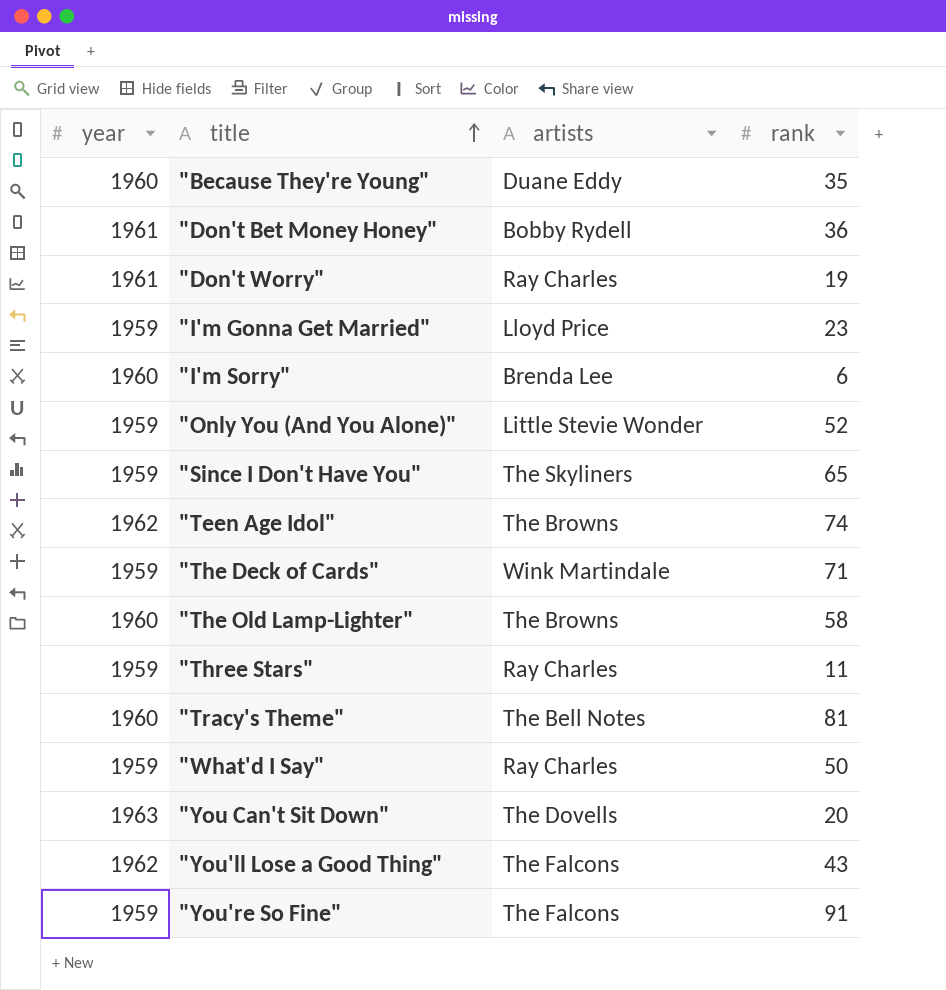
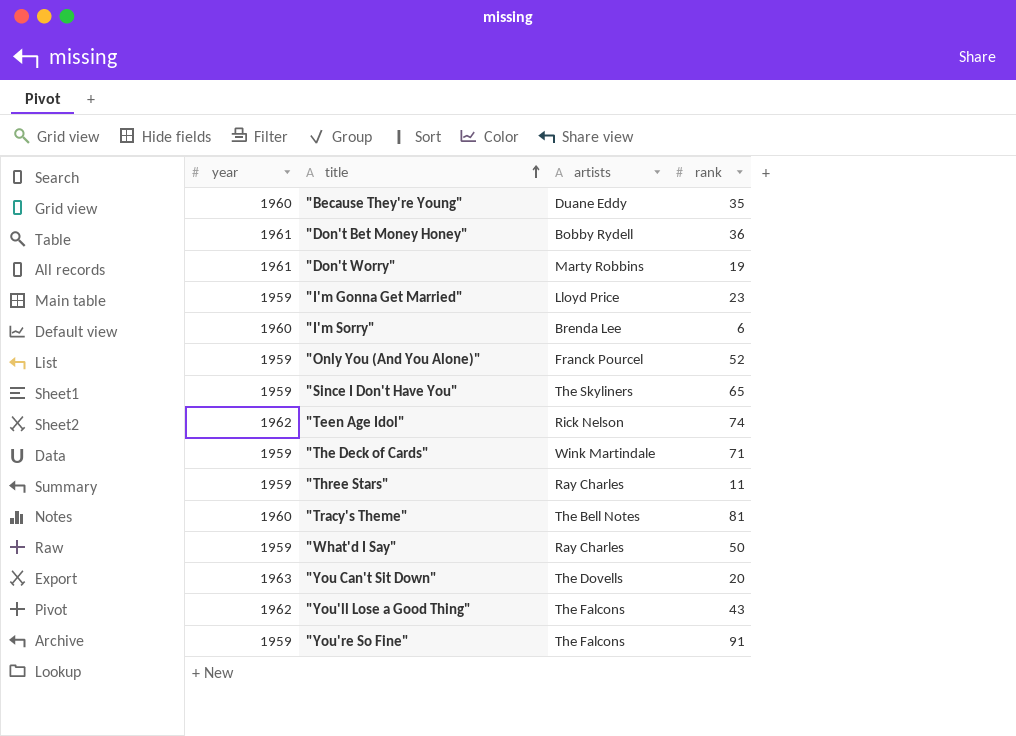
row "The Old Lamp-Lighter": 1960 | The Browns | 58 -> none
"Don't Worry" | artists: Ray Charles -> Marty Robbins
"Only You (And You Alone)" | artists: Little Stevie Wonder -> Franck Pourcel
"Teen Age Idol" | artists: The Browns -> Rick Nelson

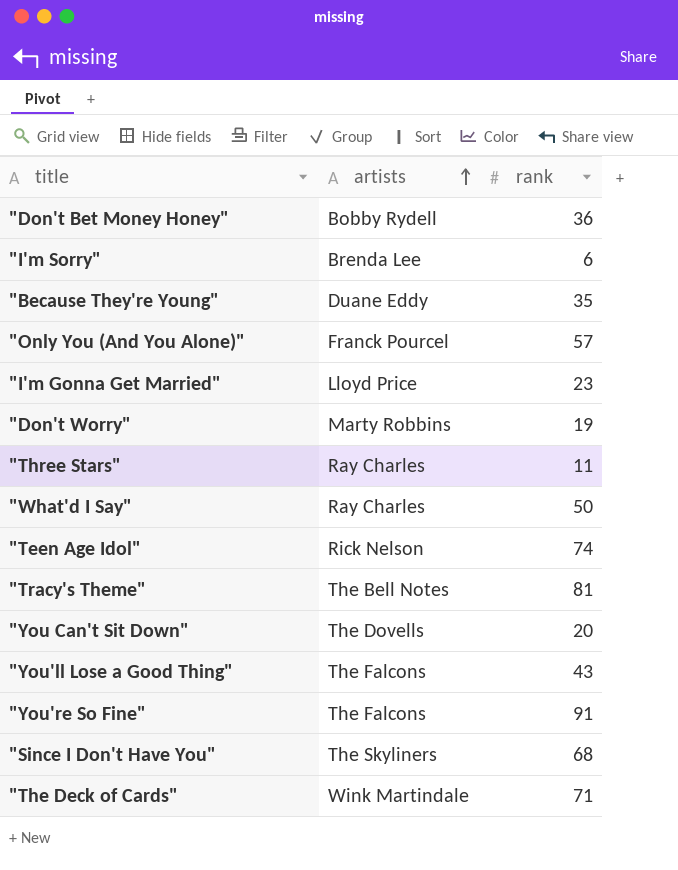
row order: title ascending -> artists ascending
column year | position: 1 -> none
"Only You (And You Alone)" | rank: 52 -> 57
"Since I Don't Have You" | rank: 65 -> 68

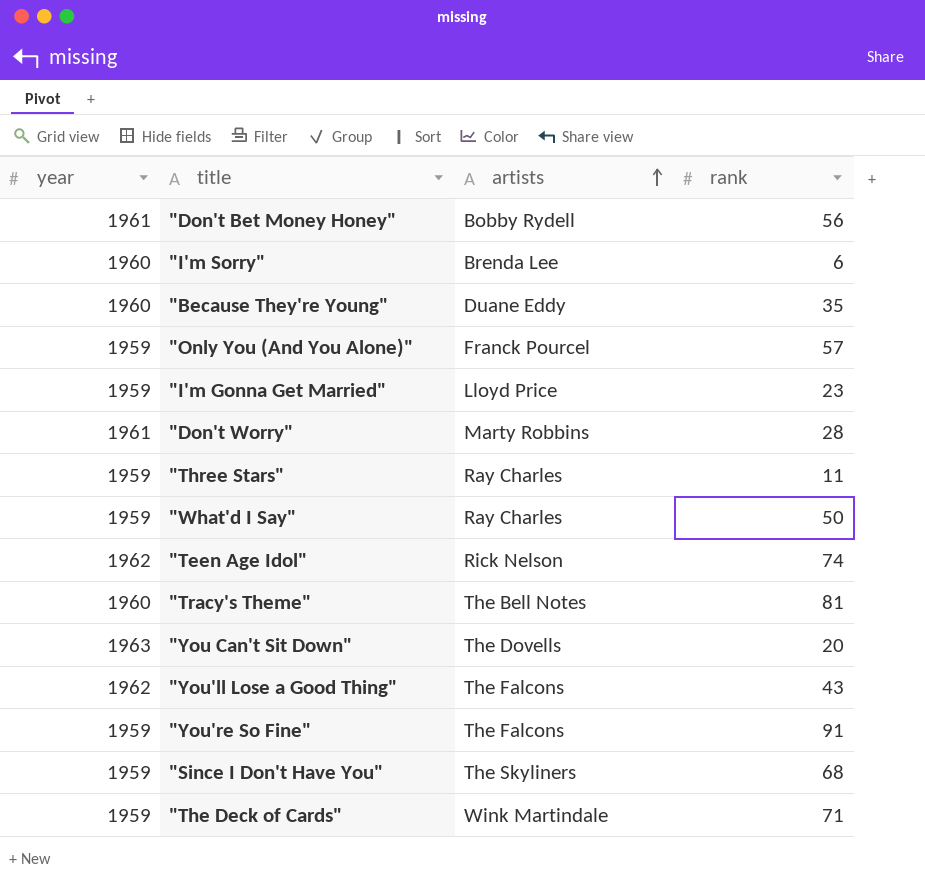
column year | position: none -> 1
"Don't Bet Money Honey" | rank: 36 -> 56
"Don't Worry" | rank: 19 -> 28

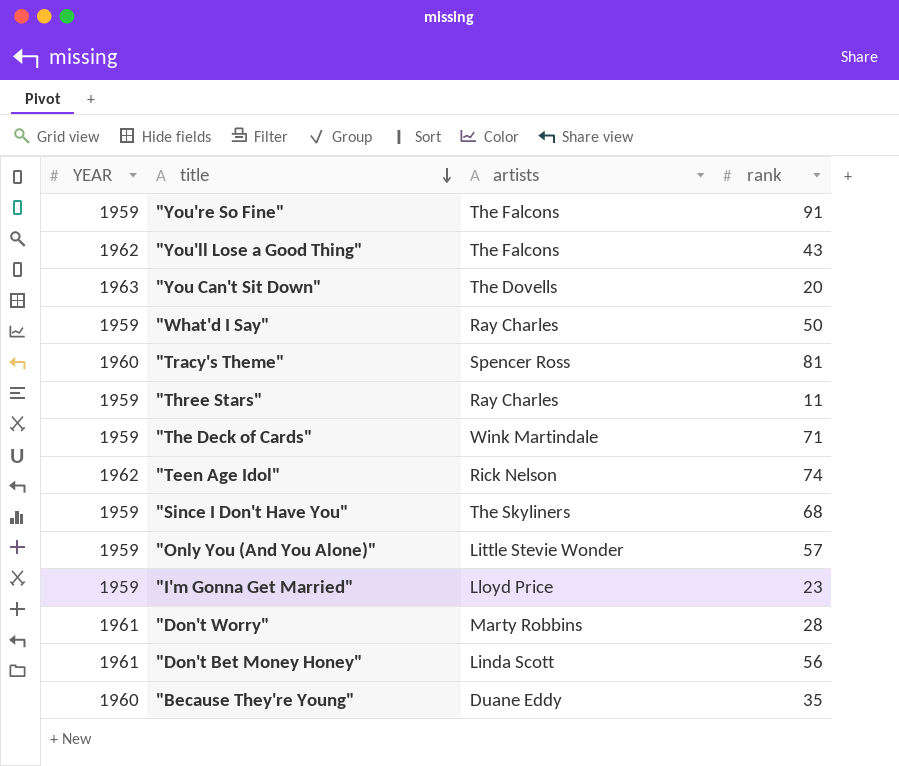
row order: artists ascending -> title descending
column name: year -> YEAR
row "I'm Sorry": 1960 | Brenda Lee | 6 -> none
"Tracy's Theme" | artists: The Bell Notes -> Spencer Ross
"Only You (And You Alone)" | artists: Franck Pourcel -> Little Stevie Wonder
"Don't Bet Money Honey" | artists: Bobby Rydell -> Linda Scott

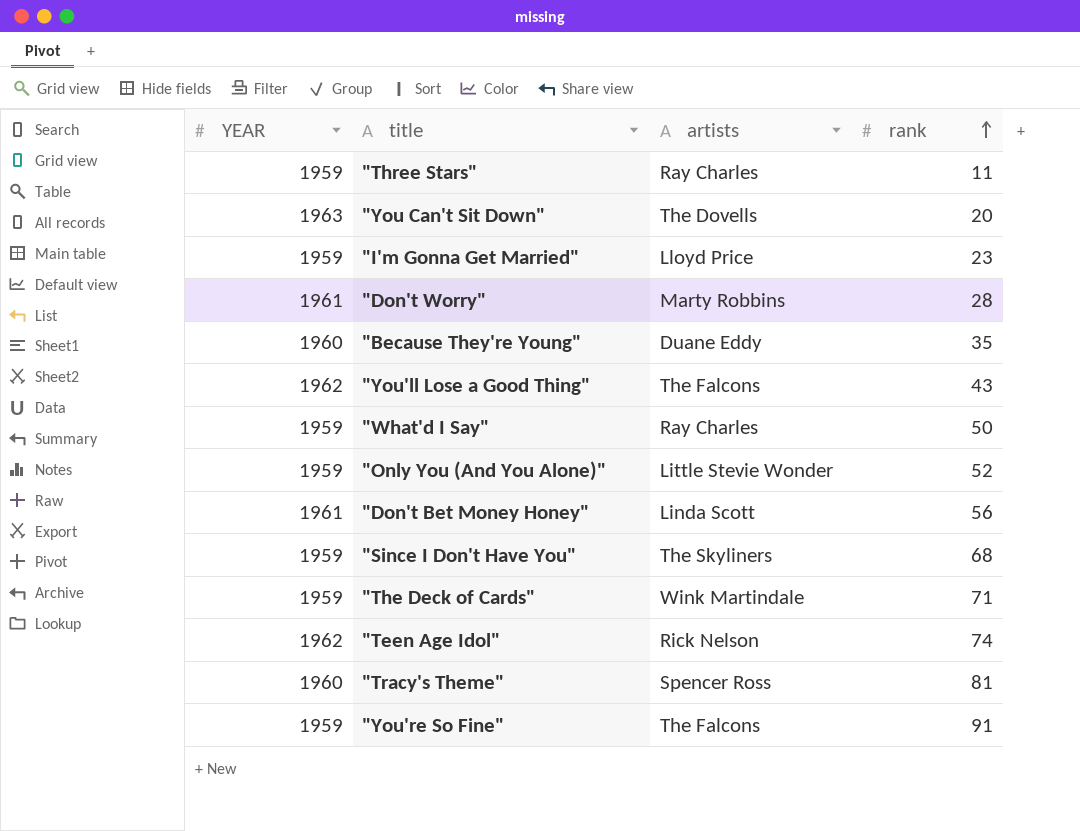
row order: title descending -> rank ascending
"Only You (And You Alone)" | rank: 57 -> 52

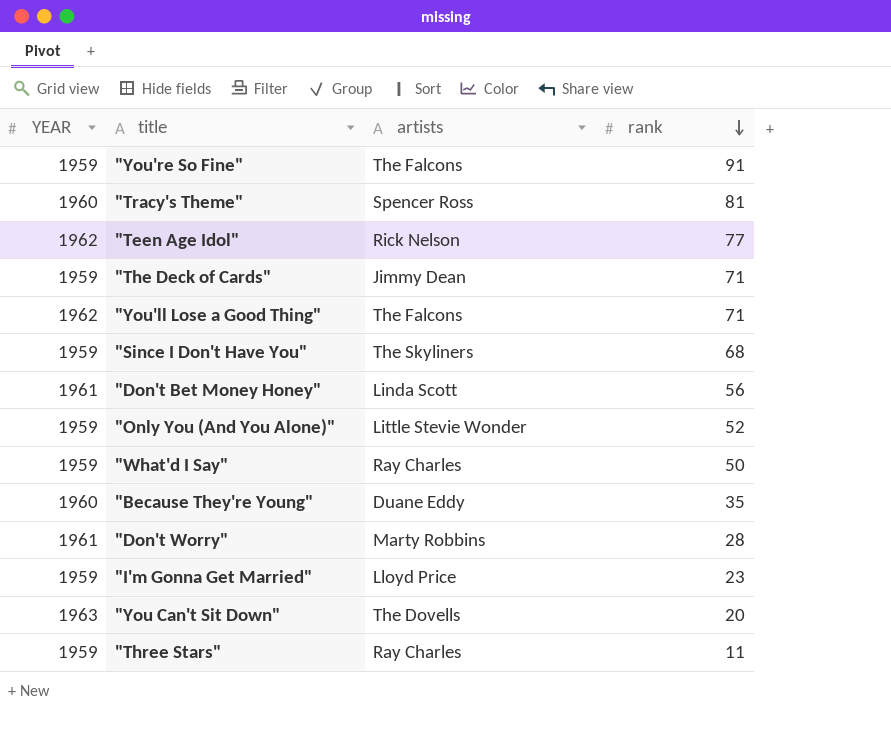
row order: rank ascending -> rank descending
"Teen Age Idol" | rank: 74 -> 77
"The Deck of Cards" | artists: Wink Martindale -> Jimmy Dean
"You'll Lose a Good Thing" | rank: 43 -> 71

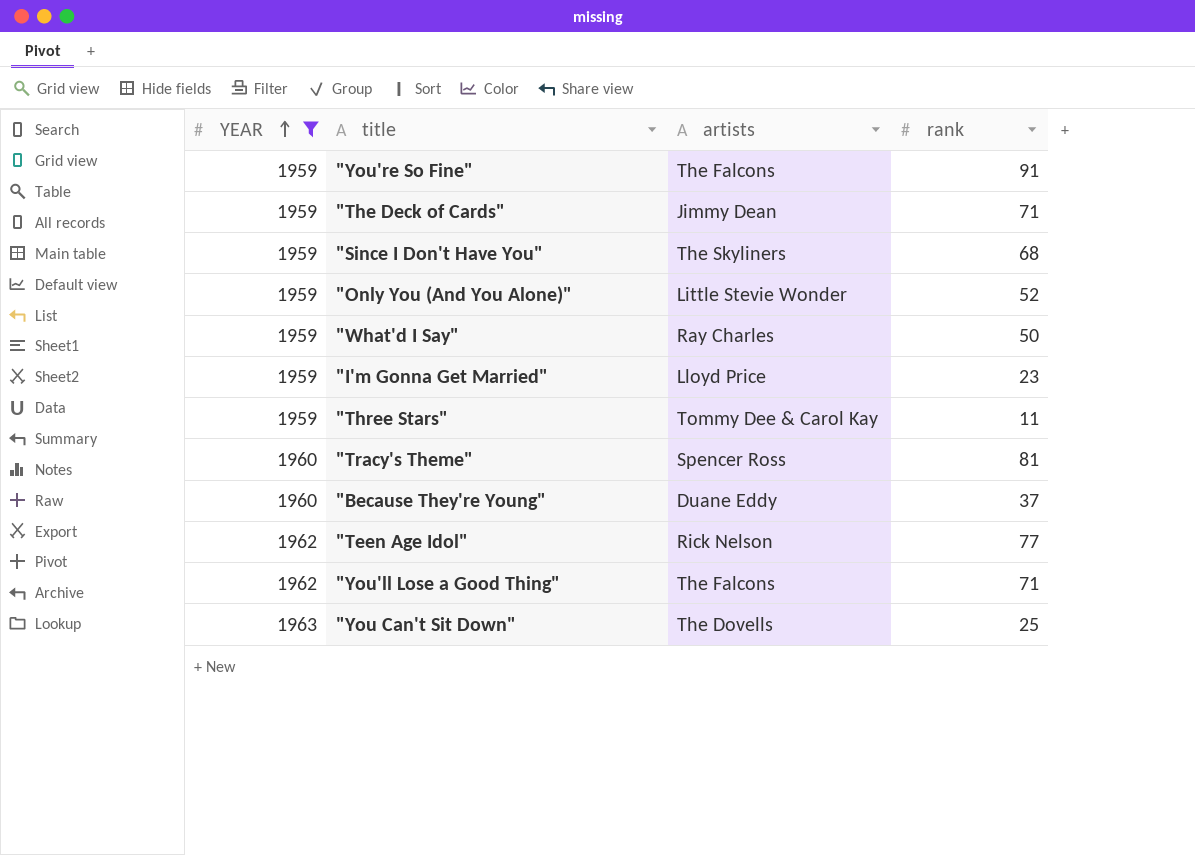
filter: none -> YEAR != 1961
row order: rank descending -> YEAR ascending
"Three Stars" | artists: Ray Charles -> Tommy Dee & Carol Kay
"Because They're Young" | rank: 35 -> 37
"You Can't Sit Down" | rank: 20 -> 25

